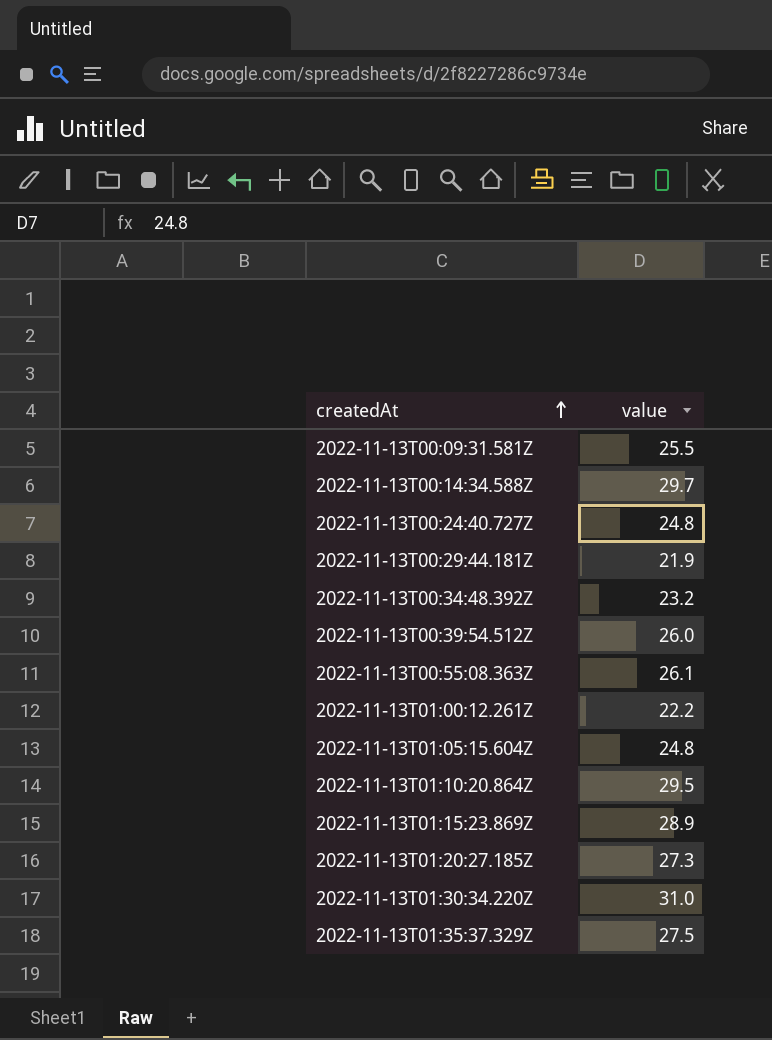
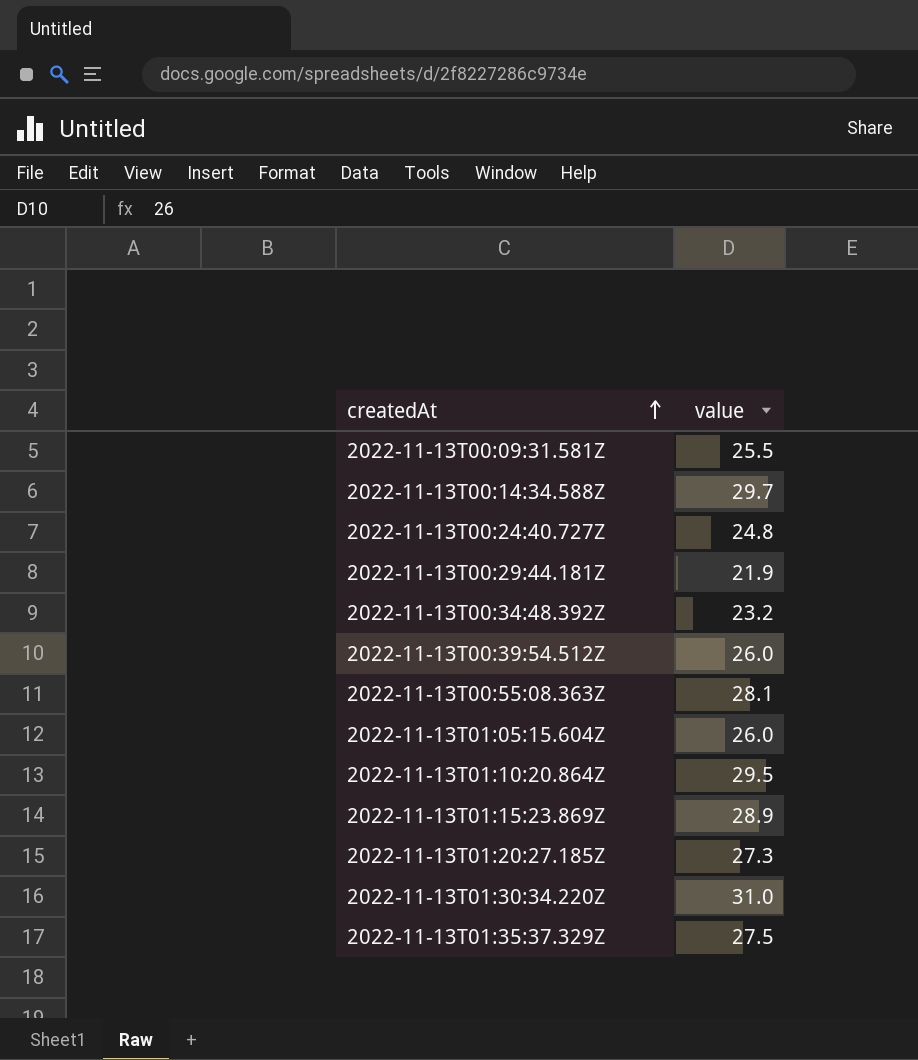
row 2022-11-13T01:00:12.261Z: 22.2 -> none
2022-11-13T00:55:08.363Z | value: 26.1 -> 28.1
2022-11-13T01:05:15.604Z | value: 24.8 -> 26.0

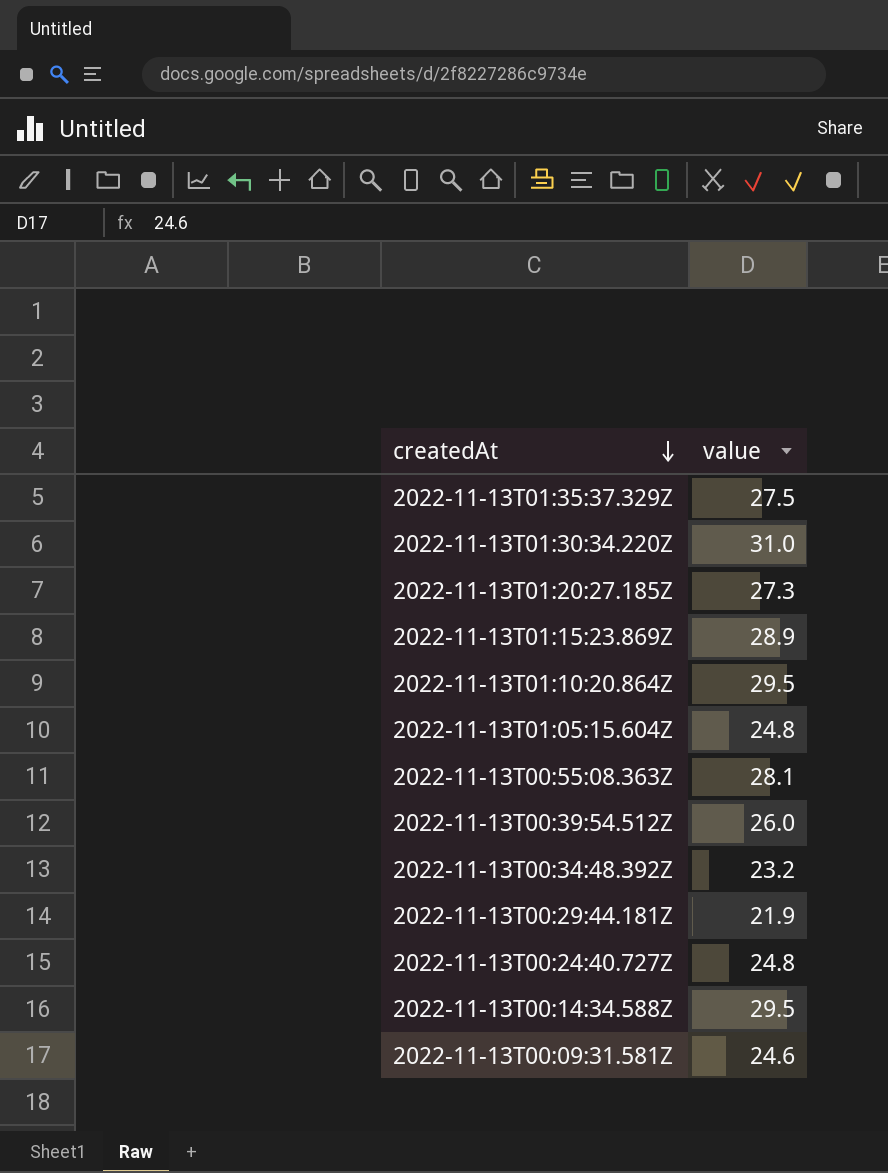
row order: createdAt ascending -> createdAt descending
2022-11-13T01:05:15.604Z | value: 26.0 -> 24.8
2022-11-13T00:14:34.588Z | value: 29.7 -> 29.5
2022-11-13T00:09:31.581Z | value: 25.5 -> 24.6

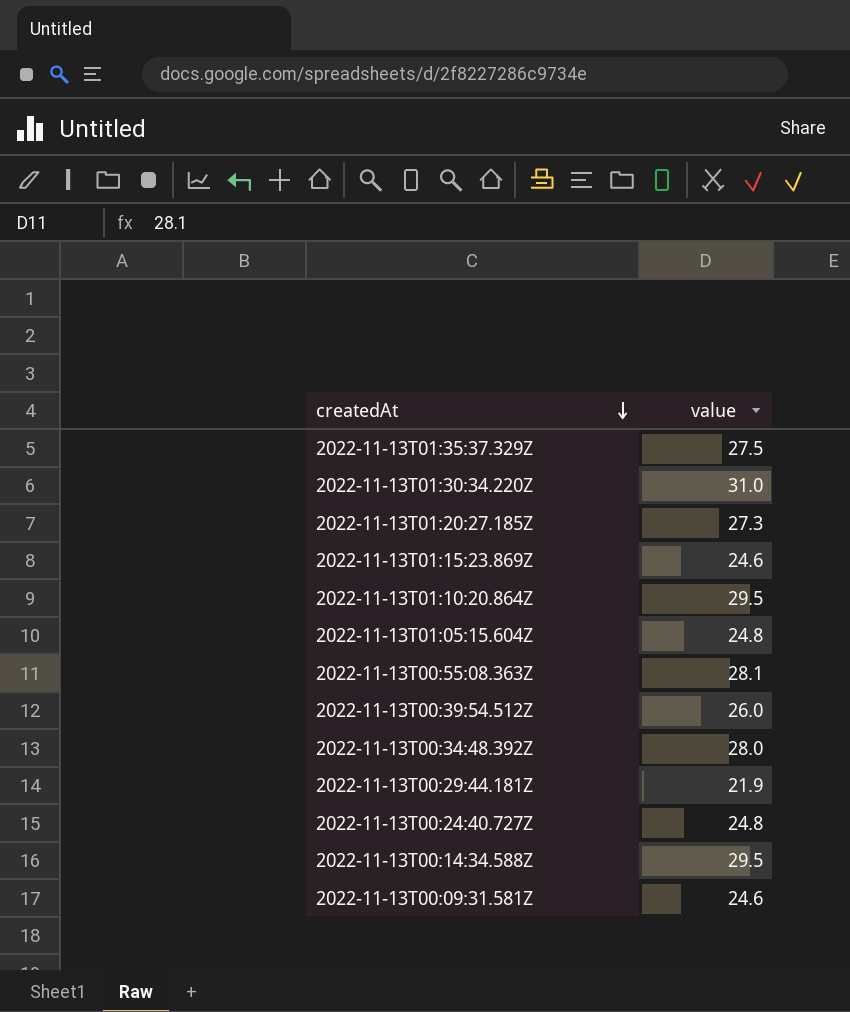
2022-11-13T01:15:23.869Z | value: 28.9 -> 24.6
2022-11-13T00:34:48.392Z | value: 23.2 -> 28.0

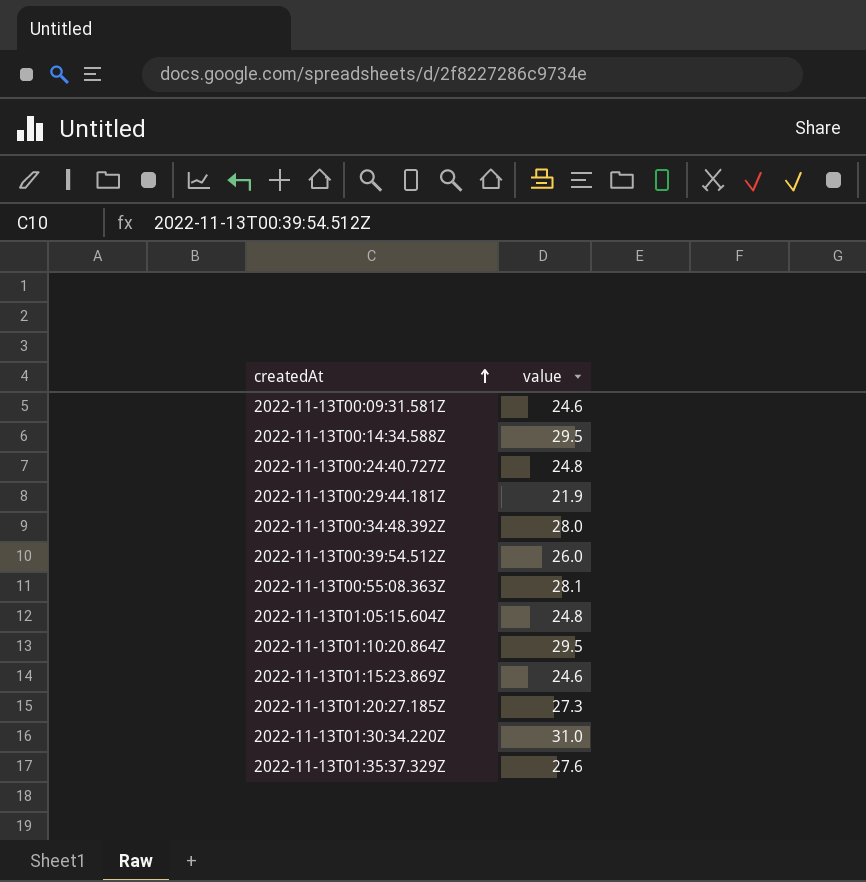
row order: createdAt descending -> createdAt ascending
2022-11-13T01:35:37.329Z | value: 27.5 -> 27.6

